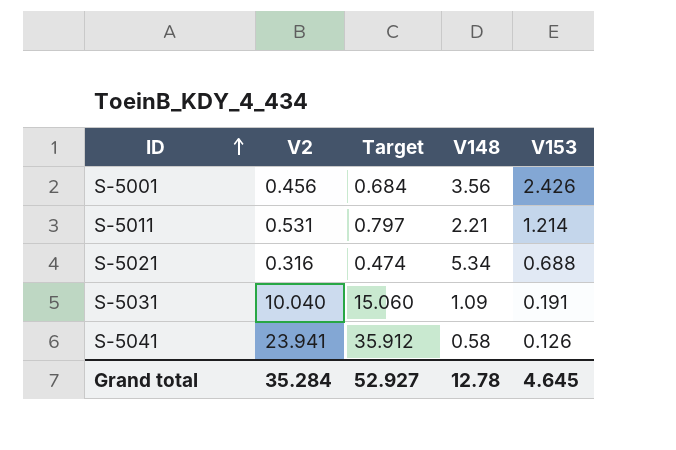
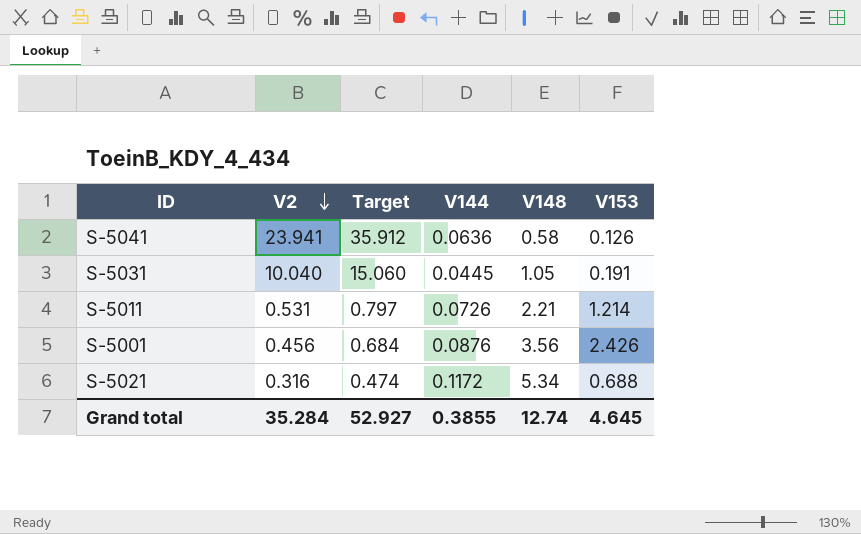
row order: ID ascending -> V2 descending
column V144 | position: none -> 4
S-5031 | V148: 1.09 -> 1.05
Grand total | V148: 12.78 -> 12.74

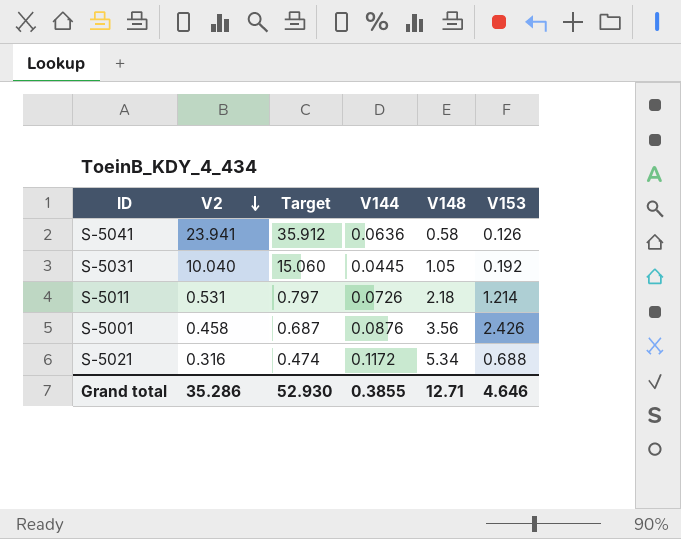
S-5031 | V153: 0.191 -> 0.192
S-5011 | V148: 2.21 -> 2.18
S-5001 | V2: 0.456 -> 0.458
S-5001 | Target: 0.684 -> 0.687
Grand total | V2: 35.284 -> 35.286
Grand total | Target: 52.927 -> 52.930
Grand total | V148: 12.74 -> 12.71
Grand total | V153: 4.645 -> 4.646

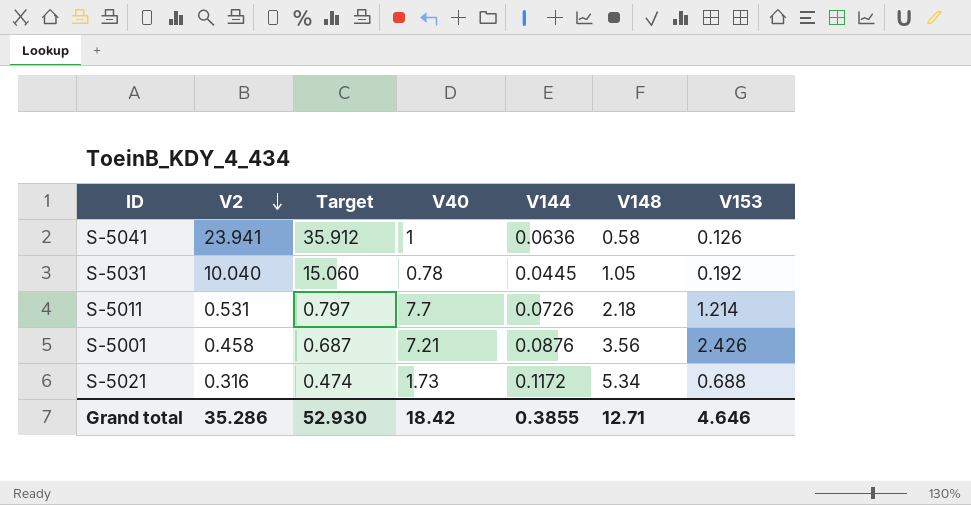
column V40 | position: none -> 4

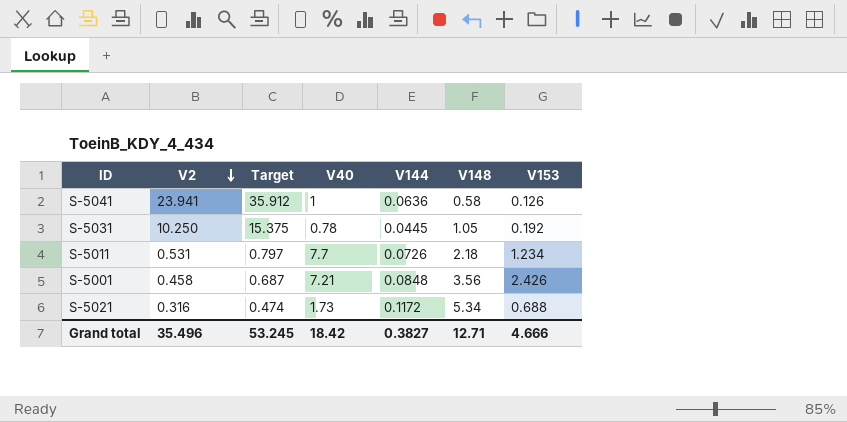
S-5031 | V2: 10.040 -> 10.250
S-5031 | Target: 15.060 -> 15.375
S-5011 | V153: 1.214 -> 1.234
S-5001 | V144: 0.0876 -> 0.0848
Grand total | V2: 35.286 -> 35.496
Grand total | Target: 52.930 -> 53.245
Grand total | V144: 0.3855 -> 0.3827
Grand total | V153: 4.646 -> 4.666

